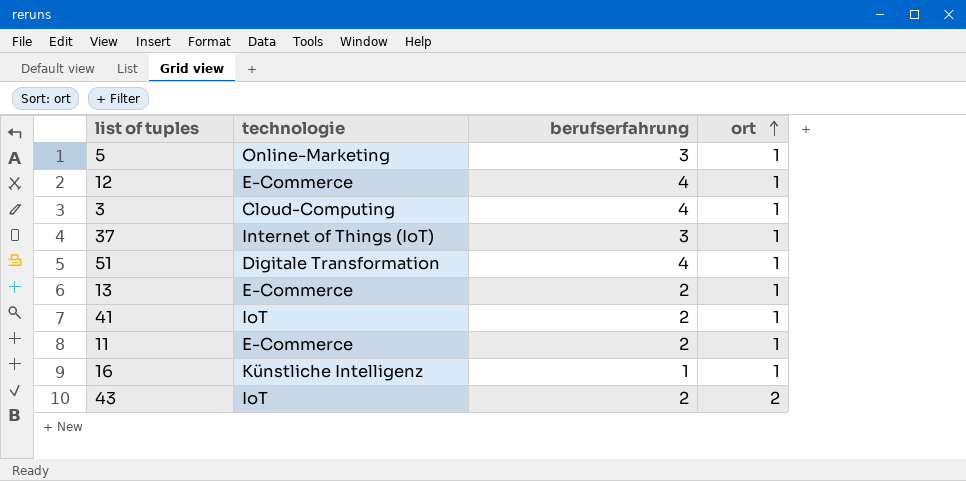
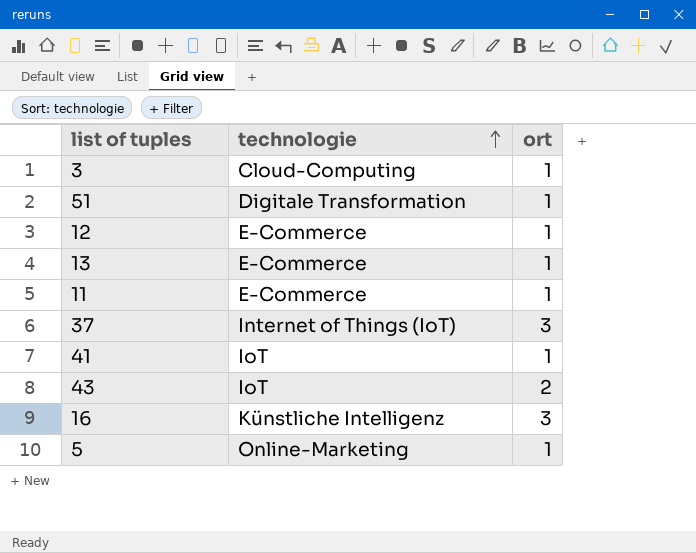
row order: ort ascending -> technologie ascending
column berufserfahrung | position: 3 -> none
37 | ort: 1 -> 3
16 | ort: 1 -> 3

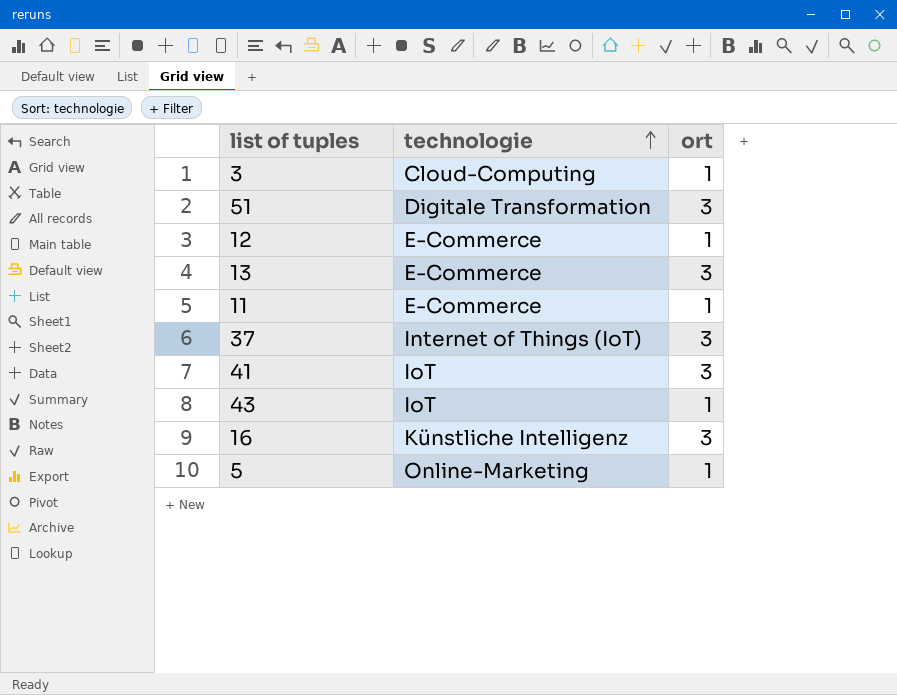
51 | ort: 1 -> 3
13 | ort: 1 -> 3
41 | ort: 1 -> 3
43 | ort: 2 -> 1

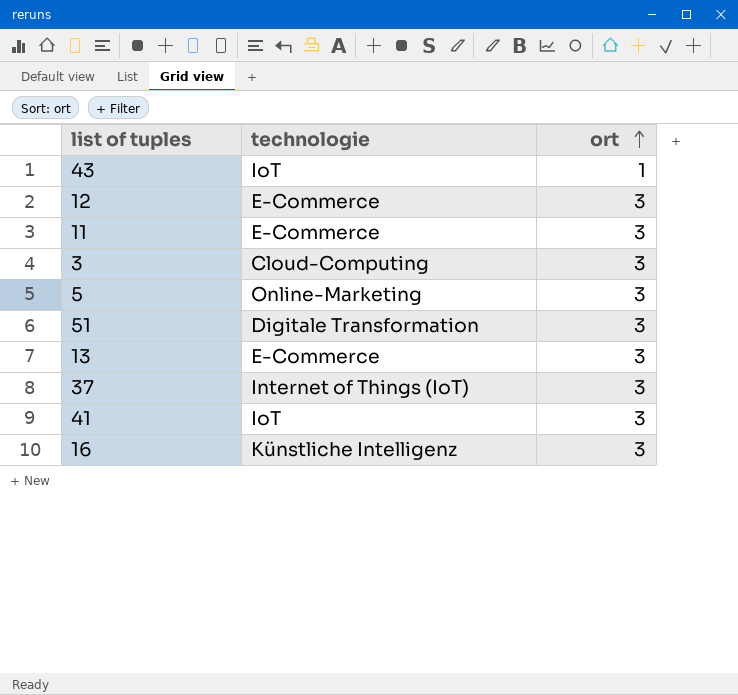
row order: technologie ascending -> ort ascending
12 | ort: 1 -> 3
11 | ort: 1 -> 3
3 | ort: 1 -> 3
5 | ort: 1 -> 3

